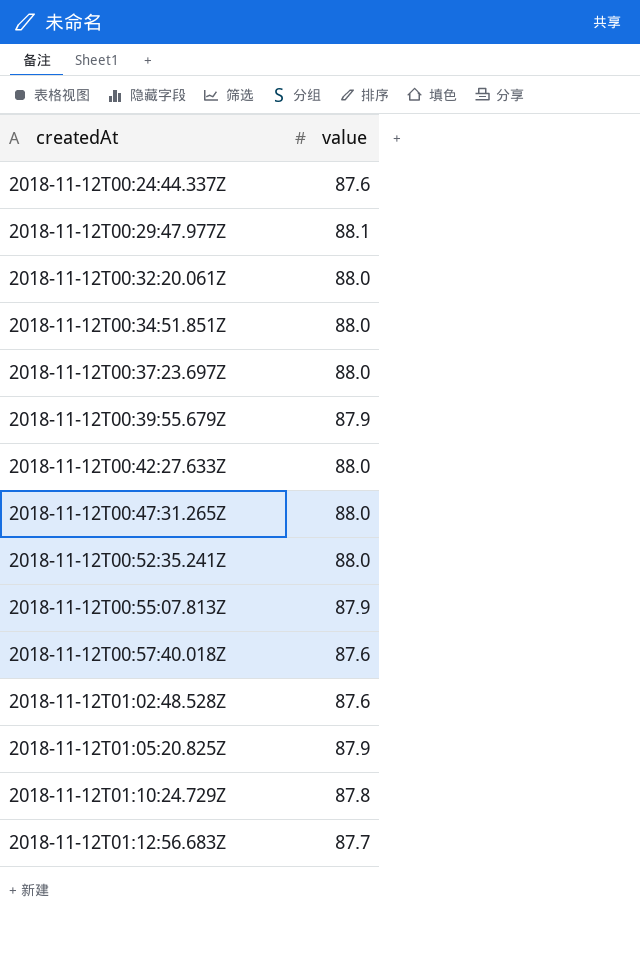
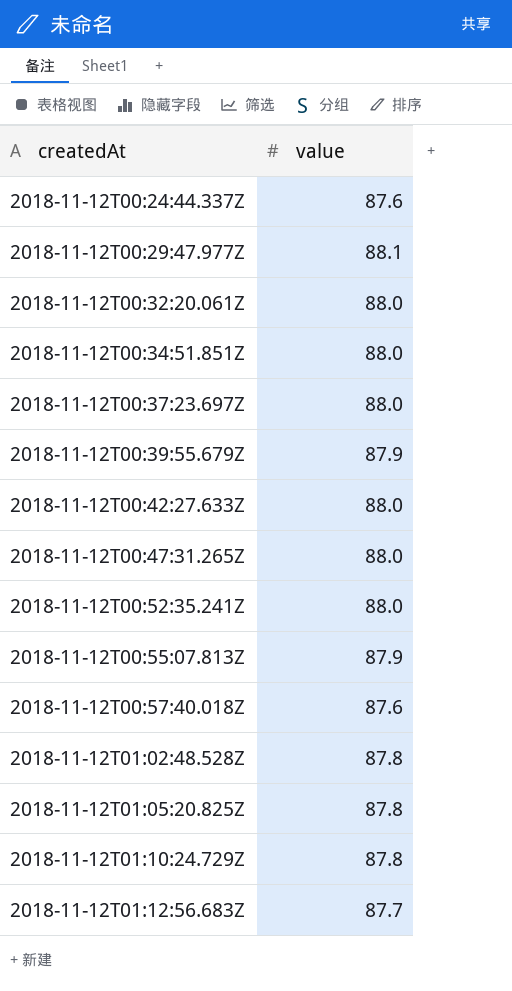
2018-11-12T01:02:48.528Z | value: 87.6 -> 87.8
2018-11-12T01:05:20.825Z | value: 87.9 -> 87.8

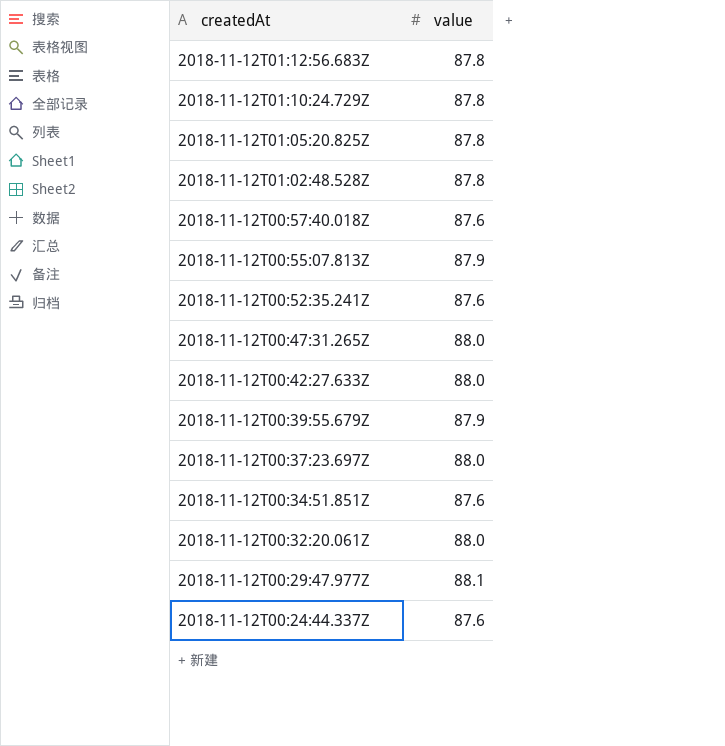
row order: createdAt ascending -> createdAt descending
2018-11-12T01:12:56.683Z | value: 87.7 -> 87.8
2018-11-12T00:52:35.241Z | value: 88.0 -> 87.6
2018-11-12T00:34:51.851Z | value: 88.0 -> 87.6

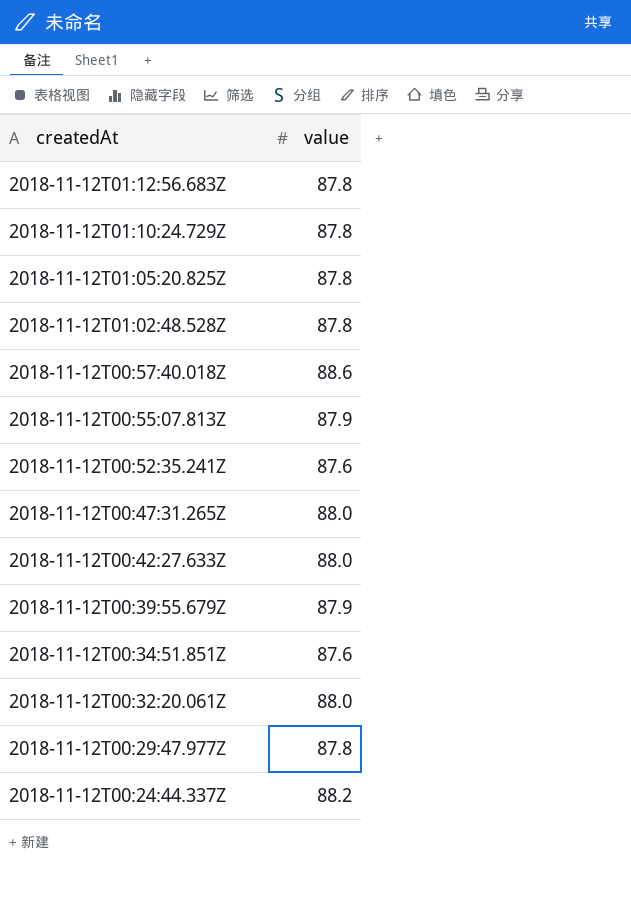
row 2018-11-12T00:37:23.697Z: 88.0 -> none
2018-11-12T00:57:40.018Z | value: 87.6 -> 88.6
2018-11-12T00:29:47.977Z | value: 88.1 -> 87.8
2018-11-12T00:24:44.337Z | value: 87.6 -> 88.2

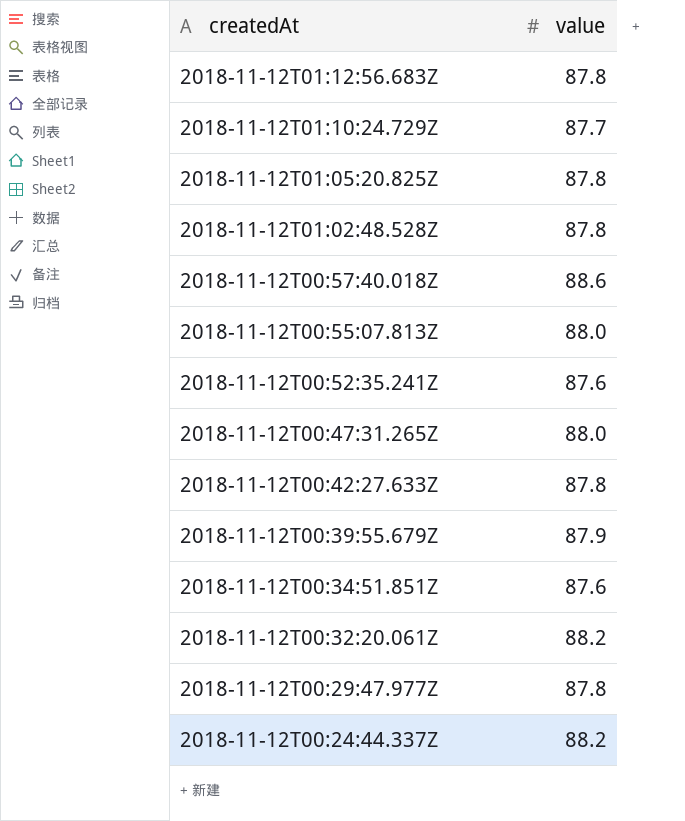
2018-11-12T01:10:24.729Z | value: 87.8 -> 87.7
2018-11-12T00:55:07.813Z | value: 87.9 -> 88.0
2018-11-12T00:42:27.633Z | value: 88.0 -> 87.8
2018-11-12T00:32:20.061Z | value: 88.0 -> 88.2

